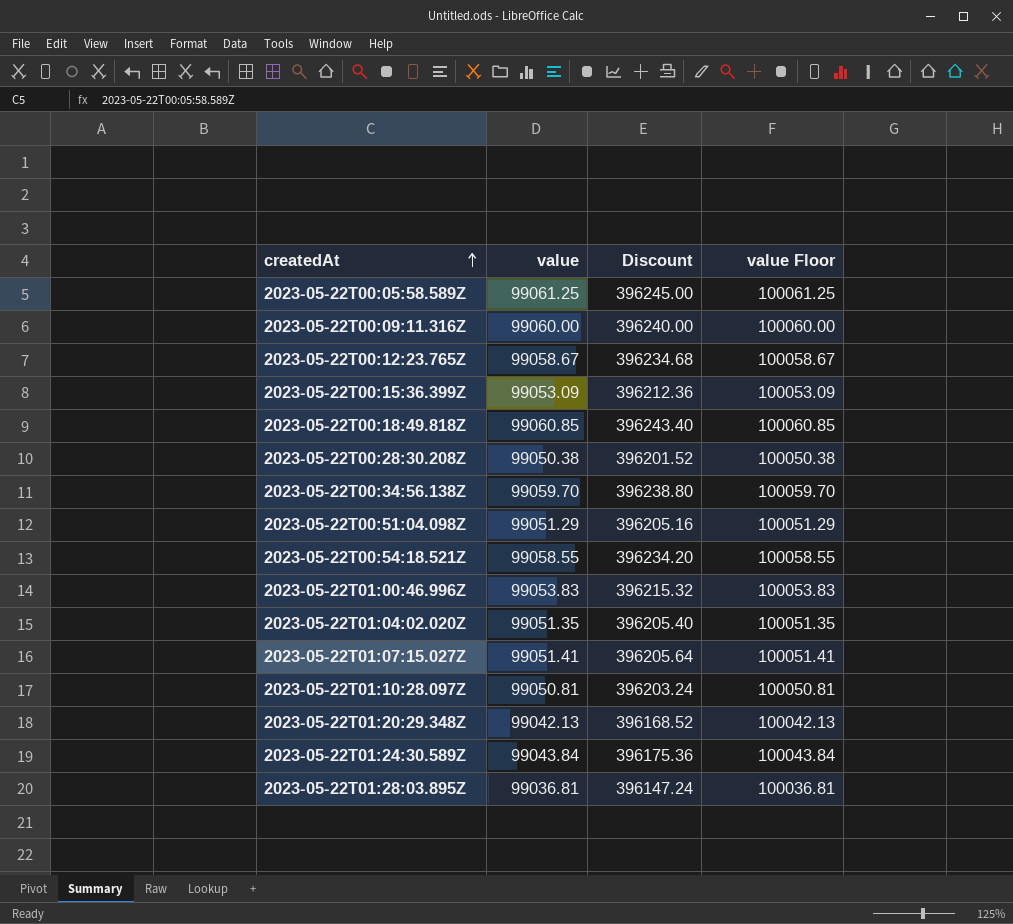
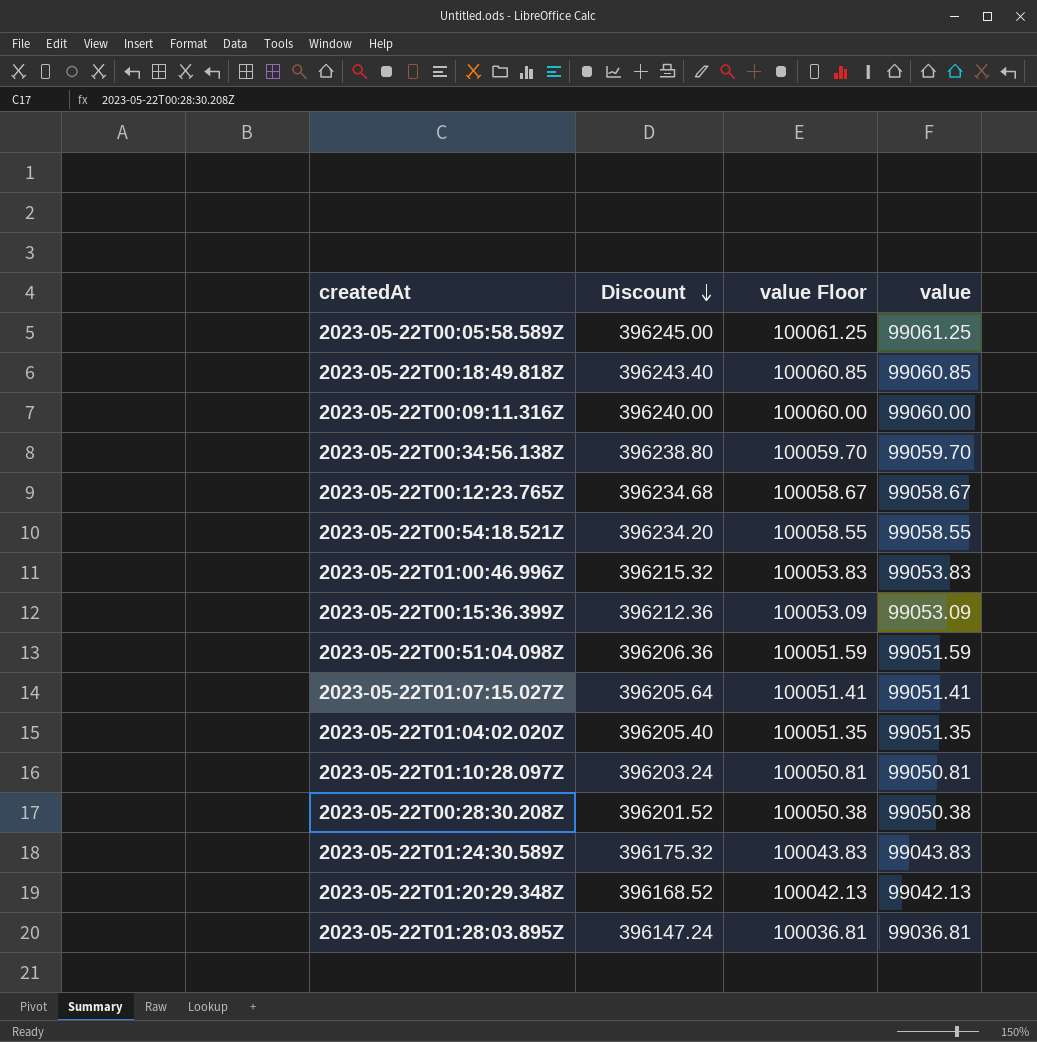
row order: createdAt ascending -> Discount descending
column value | position: 2 -> 4
2023-05-22T00:51:04.098Z | Discount: 396205.16 -> 396206.36
2023-05-22T00:51:04.098Z | value Floor: 100051.29 -> 100051.59
2023-05-22T00:51:04.098Z | value: 99051.29 -> 99051.59
2023-05-22T01:24:30.589Z | Discount: 396175.36 -> 396175.32
2023-05-22T01:24:30.589Z | value Floor: 100043.84 -> 100043.83
2023-05-22T01:24:30.589Z | value: 99043.84 -> 99043.83

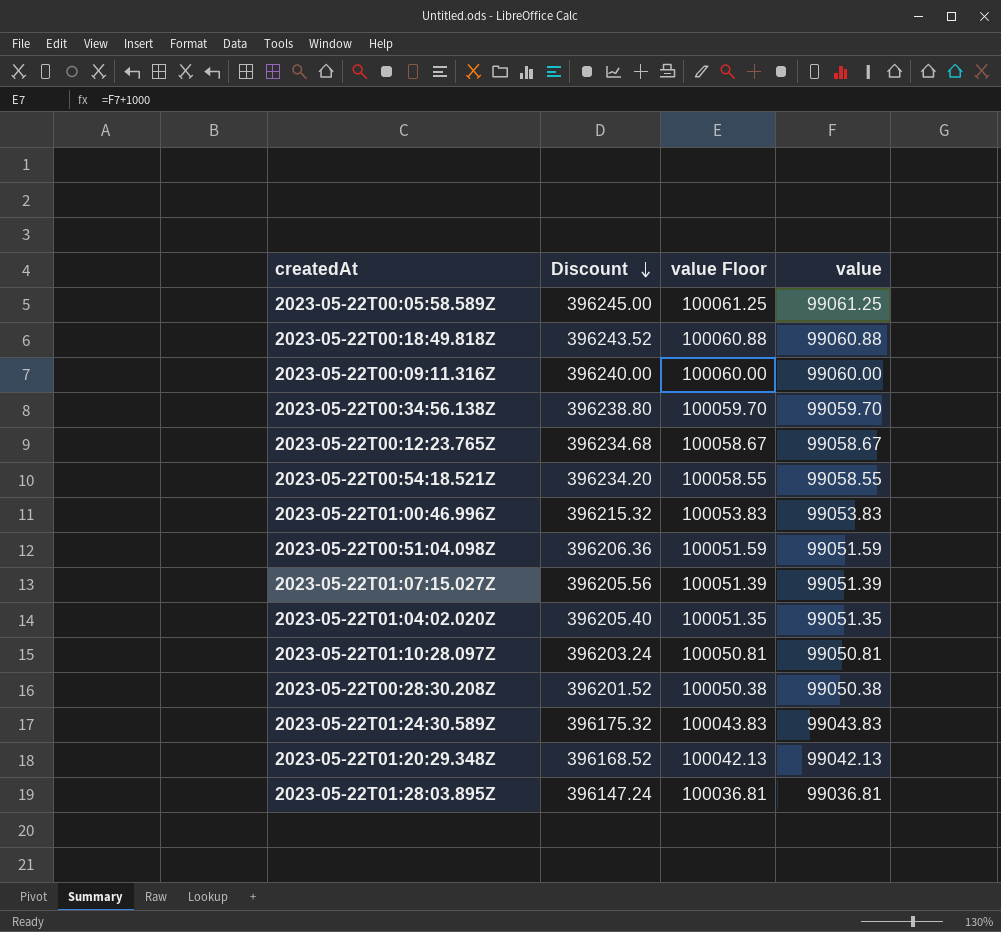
row 2023-05-22T00:15:36.399Z: 396212.36 | 100053.09 | 99053.09 -> none
2023-05-22T00:18:49.818Z | Discount: 396243.40 -> 396243.52
2023-05-22T00:18:49.818Z | value Floor: 100060.85 -> 100060.88
2023-05-22T00:18:49.818Z | value: 99060.85 -> 99060.88
2023-05-22T01:07:15.027Z | Discount: 396205.64 -> 396205.56
2023-05-22T01:07:15.027Z | value Floor: 100051.41 -> 100051.39
2023-05-22T01:07:15.027Z | value: 99051.41 -> 99051.39

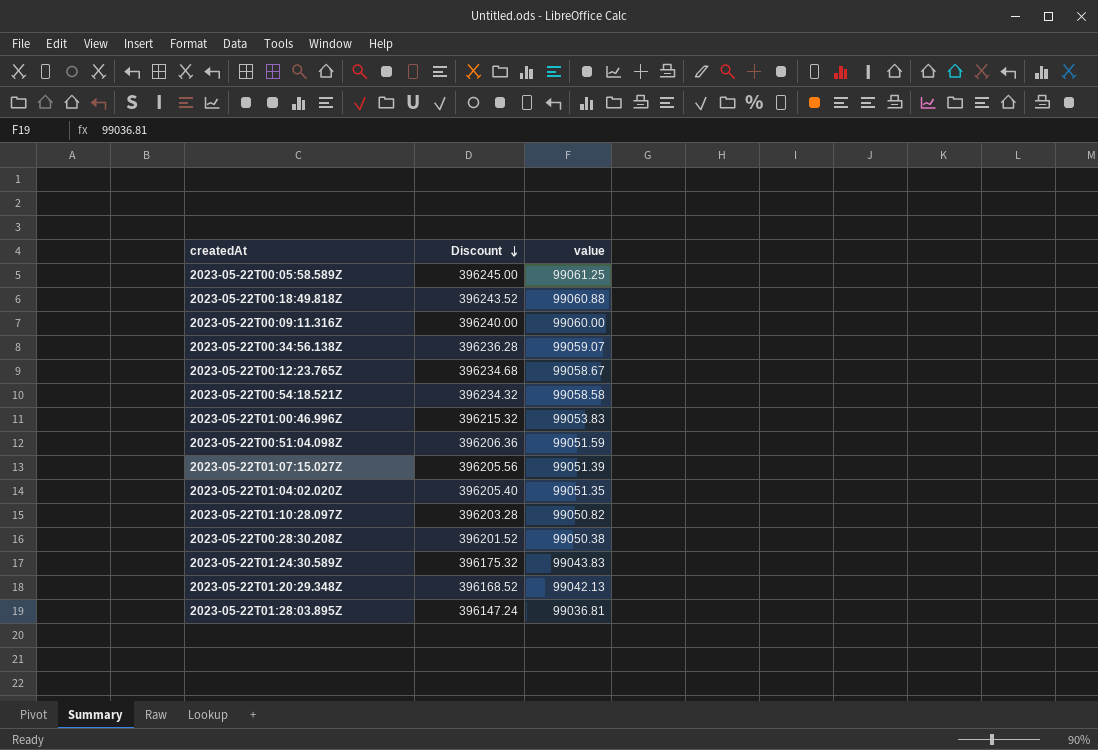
column value Floor | formula: [value] + 1000 -> none
2023-05-22T00:34:56.138Z | Discount: 396238.80 -> 396236.28
2023-05-22T00:34:56.138Z | value: 99059.70 -> 99059.07
2023-05-22T00:54:18.521Z | Discount: 396234.20 -> 396234.32
2023-05-22T00:54:18.521Z | value: 99058.55 -> 99058.58
2023-05-22T01:10:28.097Z | Discount: 396203.24 -> 396203.28
2023-05-22T01:10:28.097Z | value: 99050.81 -> 99050.82

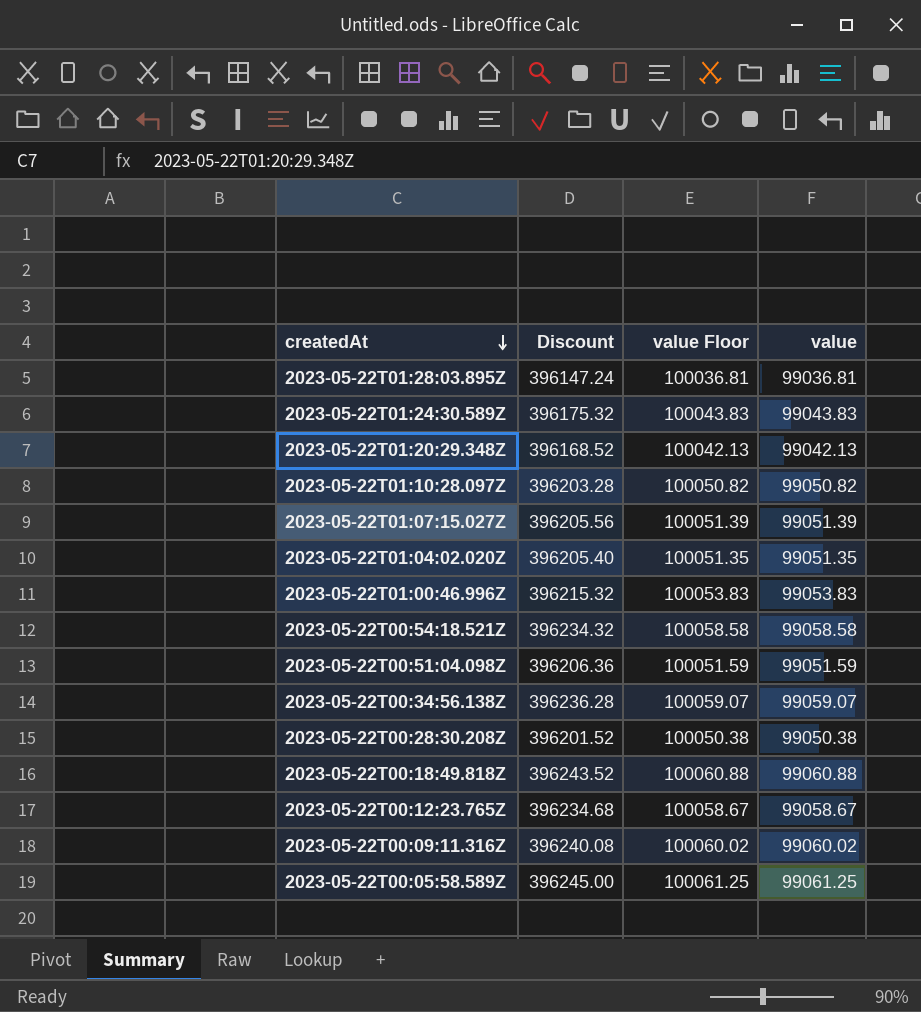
row order: Discount descending -> createdAt descending
column value Floor | formula: none -> [value] + 1000
2023-05-22T00:09:11.316Z | Discount: 396240.00 -> 396240.08
2023-05-22T00:09:11.316Z | value: 99060.00 -> 99060.02

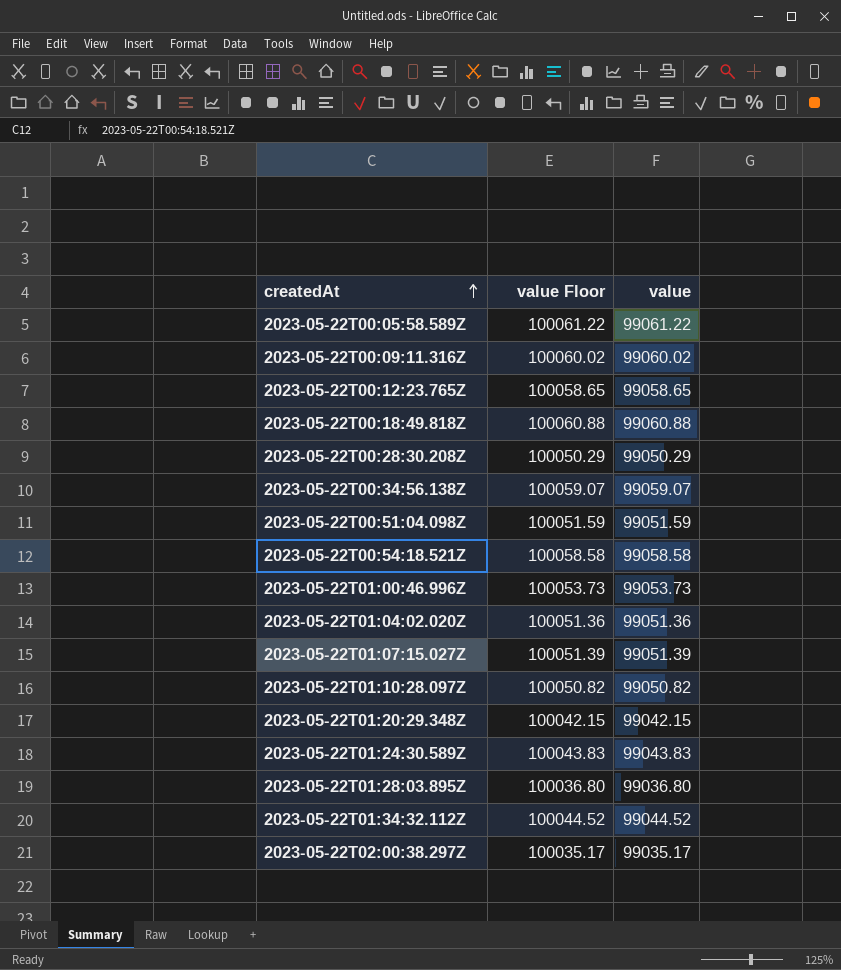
row order: createdAt descending -> createdAt ascending
column Discount | formula: [value] * 4 -> none
2023-05-22T00:05:58.589Z | value Floor: 100061.25 -> 100061.22
2023-05-22T00:05:58.589Z | value: 99061.25 -> 99061.22
2023-05-22T00:12:23.765Z | value Floor: 100058.67 -> 100058.65
2023-05-22T00:12:23.765Z | value: 99058.67 -> 99058.65
2023-05-22T00:28:30.208Z | value Floor: 100050.38 -> 100050.29
2023-05-22T00:28:30.208Z | value: 99050.38 -> 99050.29
2023-05-22T01:00:46.996Z | value Floor: 100053.83 -> 100053.73
2023-05-22T01:00:46.996Z | value: 99053.83 -> 99053.73
2023-05-22T01:04:02.020Z | value Floor: 100051.35 -> 100051.36
2023-05-22T01:04:02.020Z | value: 99051.35 -> 99051.36
2023-05-22T01:20:29.348Z | value Floor: 100042.13 -> 100042.15
2023-05-22T01:20:29.348Z | value: 99042.13 -> 99042.15
2023-05-22T01:28:03.895Z | value Floor: 100036.81 -> 100036.80
2023-05-22T01:28:03.895Z | value: 99036.81 -> 99036.80
row 2023-05-22T01:34:32.112Z: none -> 100044.52 | 99044.52
row 2023-05-22T02:00:38.297Z: none -> 100035.17 | 99035.17

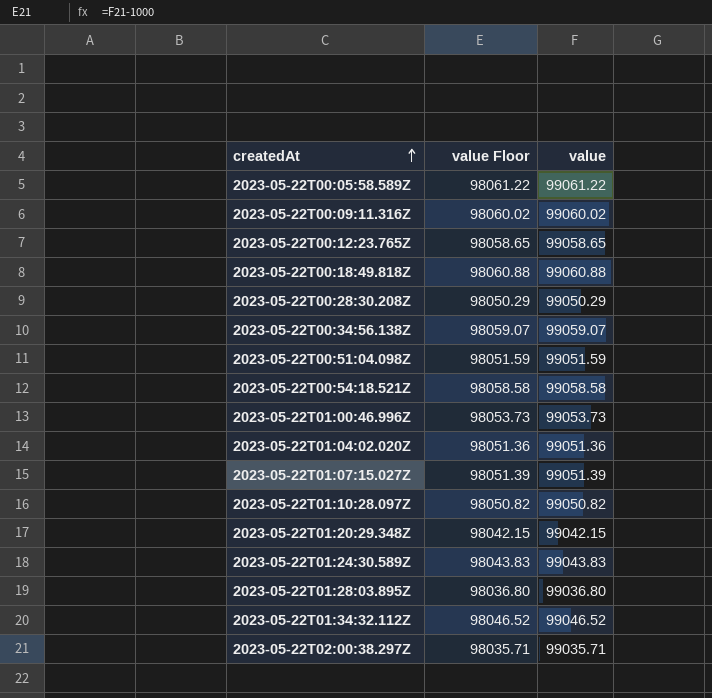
column value Floor | formula: [value] + 1000 -> [value] - 1000
2023-05-22T01:34:32.112Z | value: 99044.52 -> 99046.52
2023-05-22T02:00:38.297Z | value: 99035.17 -> 99035.71

